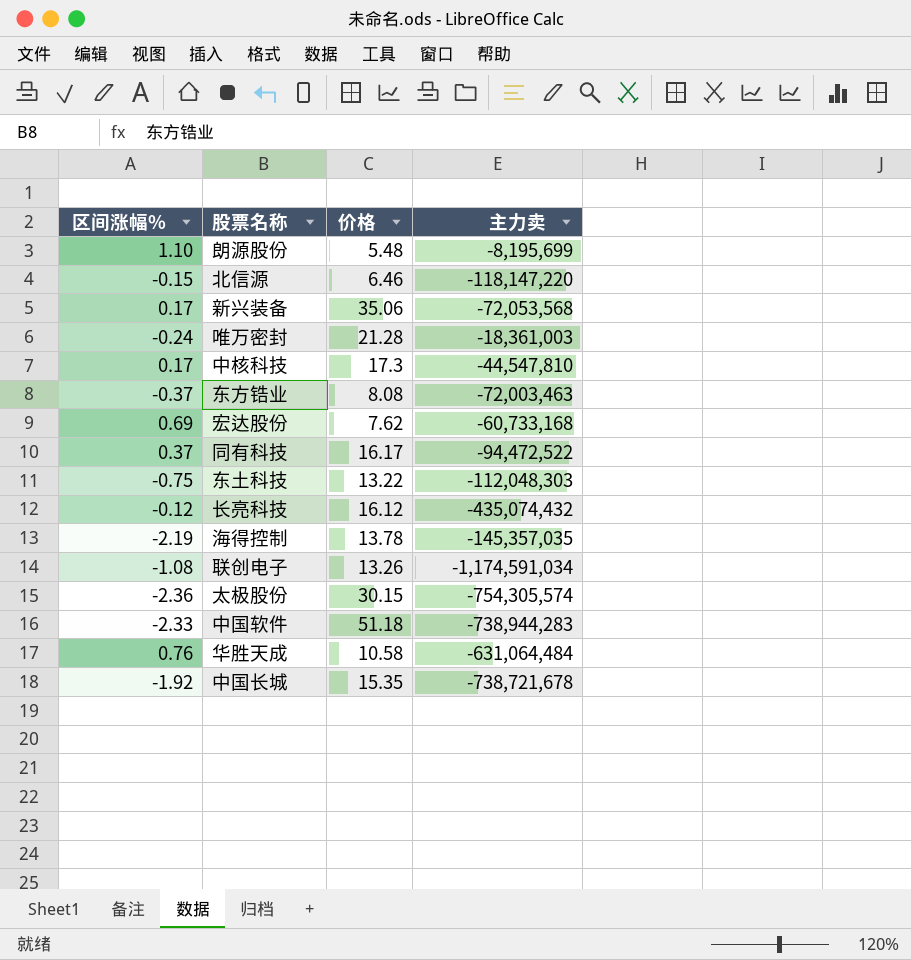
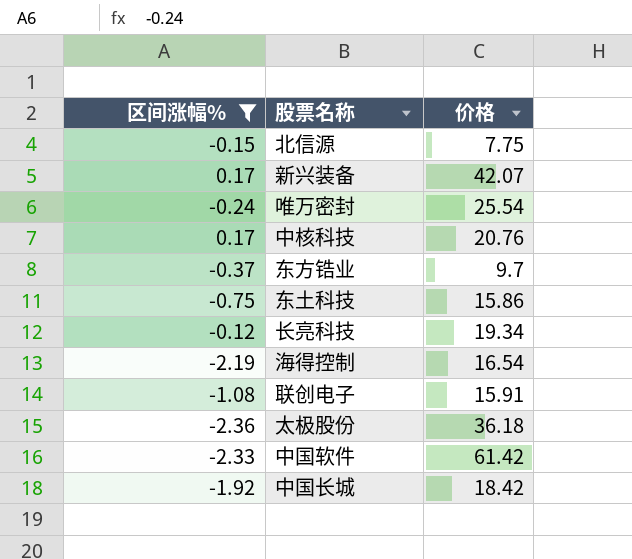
filter: none -> 区间涨幅% <= 0.17
column 主力卖 | position: 4 -> none
北信源 | 价格: 6.46 -> 7.75
新兴装备 | 价格: 35.06 -> 42.07
唯万密封 | 价格: 21.28 -> 25.54
中核科技 | 价格: 17.3 -> 20.76
东方锆业 | 价格: 8.08 -> 9.7
东土科技 | 价格: 13.22 -> 15.86
长亮科技 | 价格: 16.12 -> 19.34
海得控制 | 价格: 13.78 -> 16.54
联创电子 | 价格: 13.26 -> 15.91
太极股份 | 价格: 30.15 -> 36.18
中国软件 | 价格: 51.18 -> 61.42
中国长城 | 价格: 15.35 -> 18.42

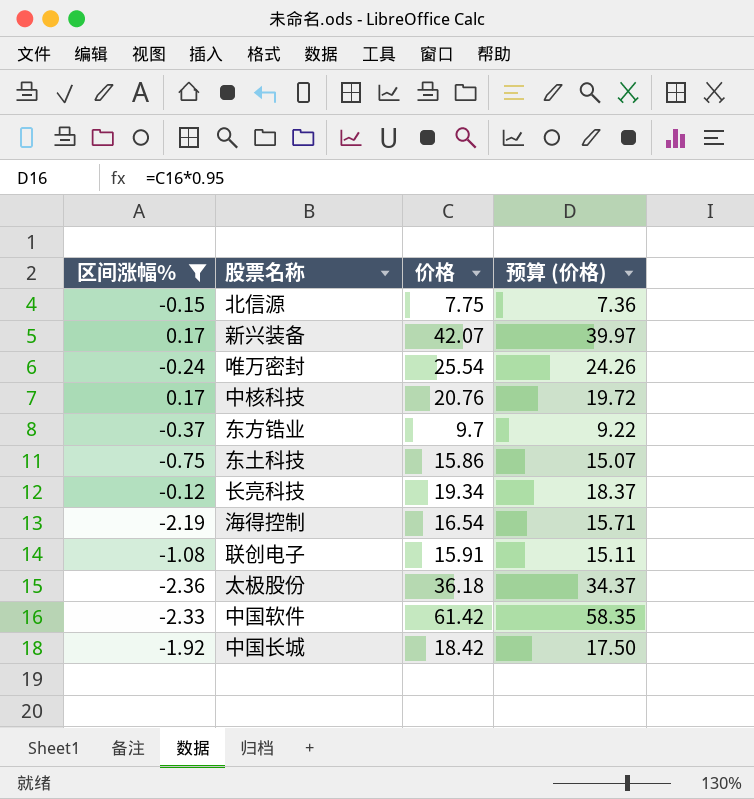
column 预算 (价格) | formula: none -> [价格] * 0.95

